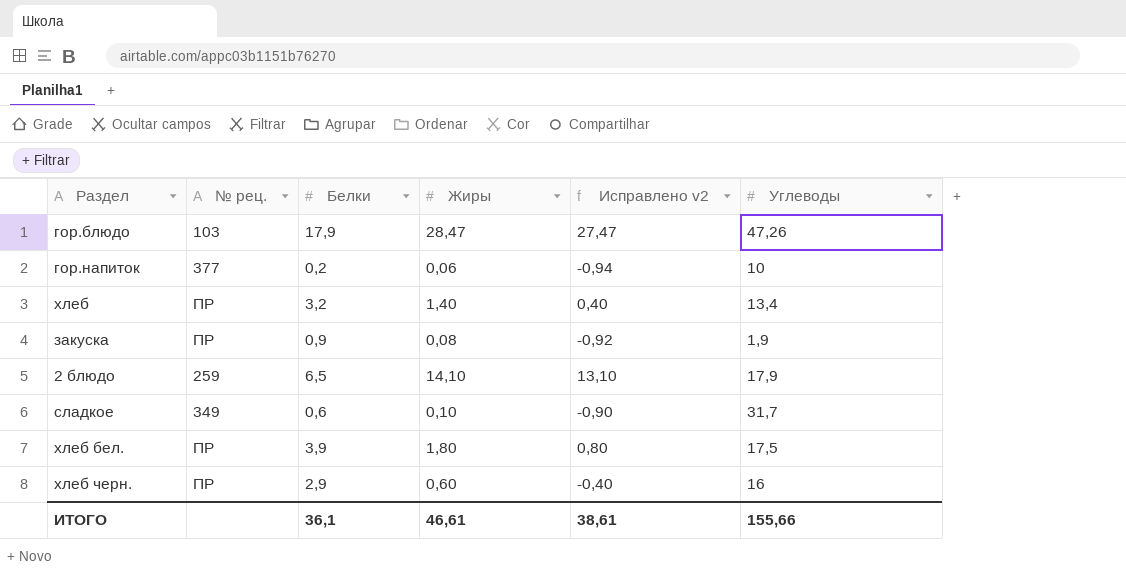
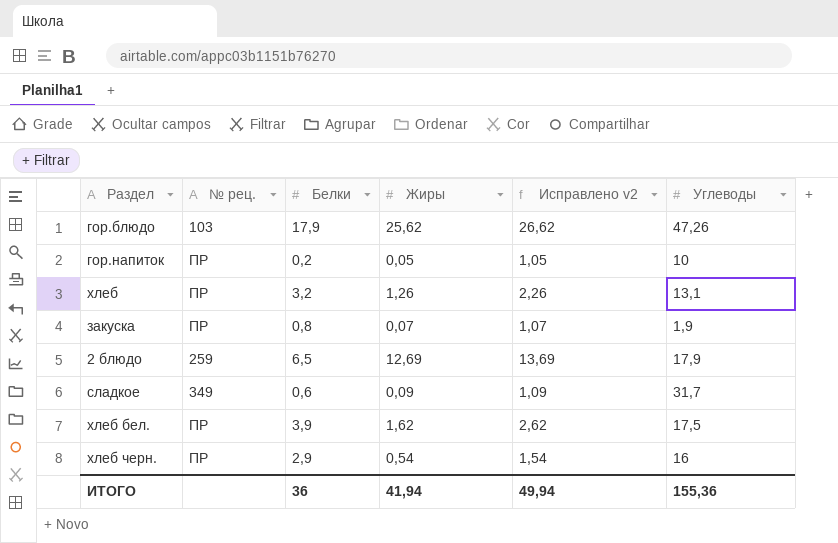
column Исправлено v2 | formula: [Жиры] - 1 -> [Жиры] + 1
гор.блюдо | Жиры: 28,47 -> 25,62
гор.напиток | № рец.: 377 -> ПР
гор.напиток | Жиры: 0,06 -> 0,05
хлеб | Жиры: 1,40 -> 1,26
хлеб | Углеводы: 13,4 -> 13,1
закуска | Белки: 0,9 -> 0,8
закуска | Жиры: 0,08 -> 0,07
2 блюдо | Жиры: 14,10 -> 12,69
сладкое | Жиры: 0,10 -> 0,09
хлеб бел. | Жиры: 1,80 -> 1,62
хлеб черн. | Жиры: 0,60 -> 0,54
ИТОГО | Белки: 36,1 -> 36
ИТОГО | Жиры: 46,61 -> 41,94
ИТОГО | Исправлено v2: 38,61 -> 49,94
ИТОГО | Углеводы: 155,66 -> 155,36

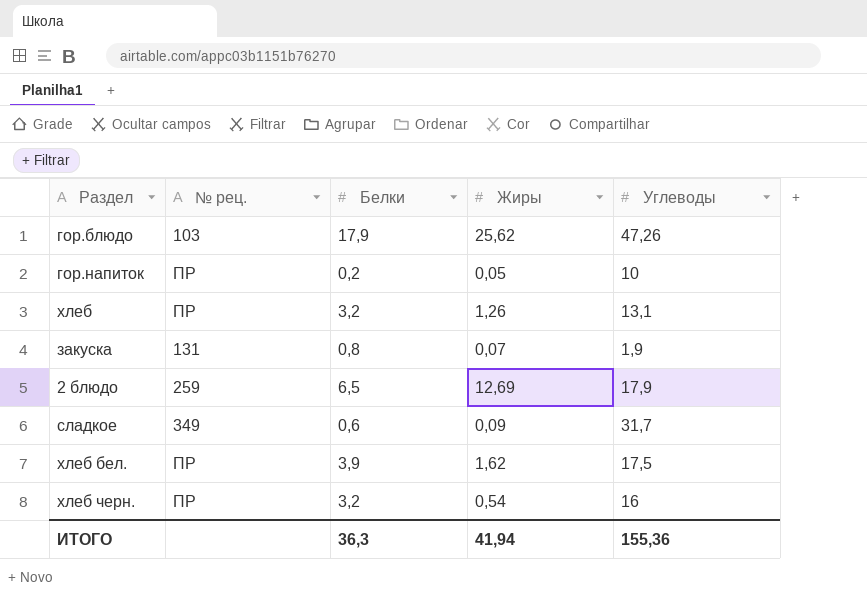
column Исправлено v2 | formula: [Жиры] + 1 -> none
закуска | № рец.: ПР -> 131
хлеб черн. | Белки: 2,9 -> 3,2
ИТОГО | Белки: 36 -> 36,3

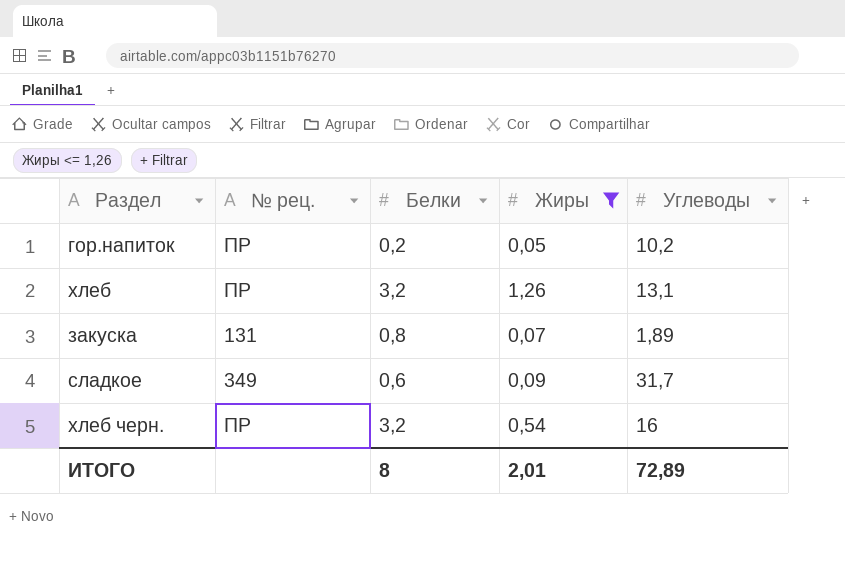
filter: none -> Жиры <= 1,26
гор.напиток | Углеводы: 10 -> 10,2
закуска | Углеводы: 1,9 -> 1,89
ИТОГО | Белки: 36,3 -> 8
ИТОГО | Жиры: 41,94 -> 2,01
ИТОГО | Углеводы: 155,36 -> 72,89

